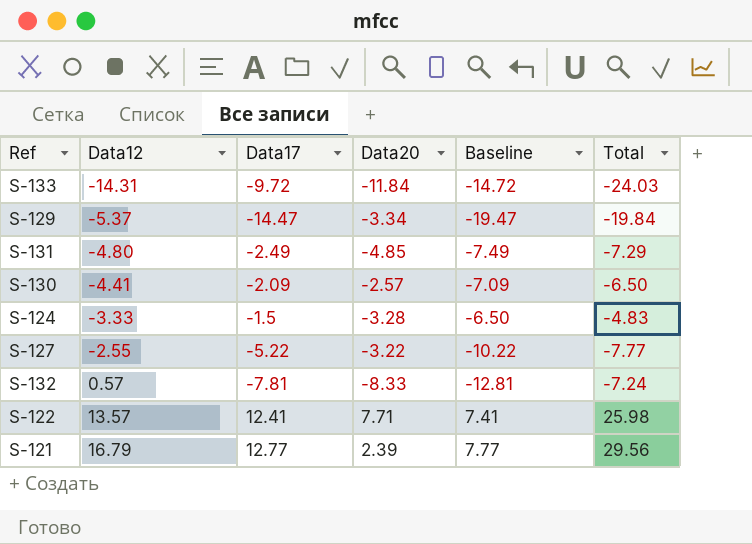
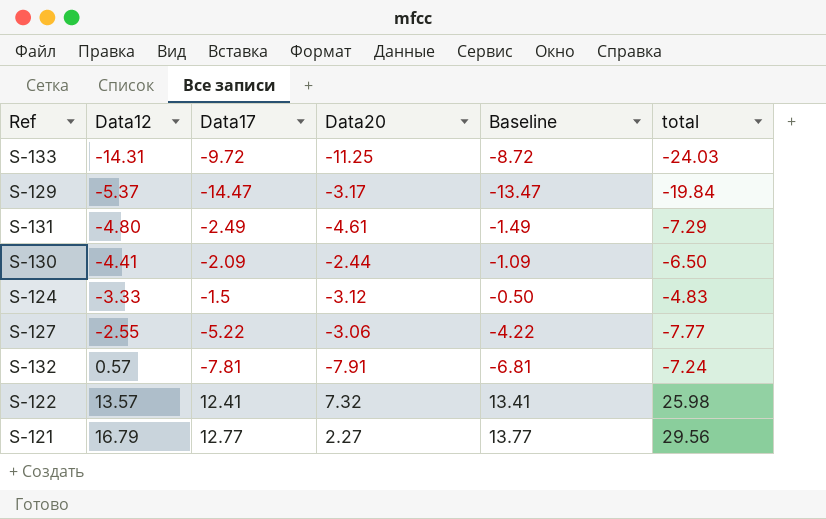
column Baseline | formula: [Data17] - 5 -> [Data17] + 1
column name: Total -> total
S-133 | Data20: -11.84 -> -11.25
S-129 | Data20: -3.34 -> -3.17
S-131 | Data20: -4.85 -> -4.61
S-130 | Data20: -2.57 -> -2.44
S-124 | Data20: -3.28 -> -3.12
S-127 | Data20: -3.22 -> -3.06
S-132 | Data20: -8.33 -> -7.91
S-122 | Data20: 7.71 -> 7.32
S-121 | Data20: 2.39 -> 2.27

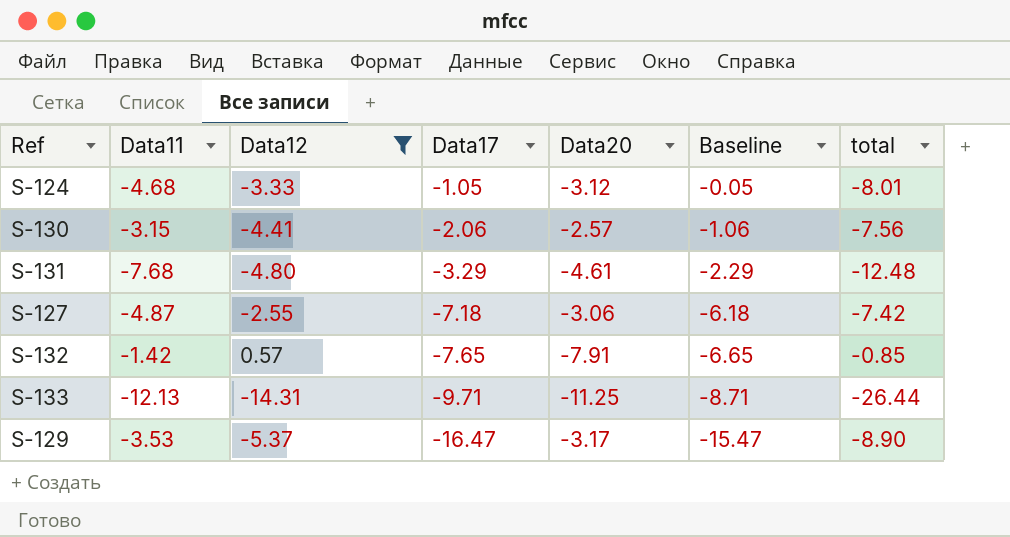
filter: none -> Data12 <= 0.57
row order: Data12 ascending -> Data17 descending
column Data11 | position: none -> 2
column total | formula: [Data12] + [Data17] -> [Data11] + [Data12]
S-124 | Data17: -1.5 -> -1.05
S-124 | Baseline: -0.50 -> -0.05
S-130 | Data17: -2.09 -> -2.06
S-130 | Data20: -2.44 -> -2.57
S-130 | Baseline: -1.09 -> -1.06
S-131 | Data17: -2.49 -> -3.29
S-131 | Baseline: -1.49 -> -2.29
S-127 | Data17: -5.22 -> -7.18
S-127 | Baseline: -4.22 -> -6.18
S-132 | Data17: -7.81 -> -7.65
S-132 | Baseline: -6.81 -> -6.65
S-133 | Data17: -9.72 -> -9.71
S-133 | Baseline: -8.72 -> -8.71
S-129 | Data17: -14.47 -> -16.47
S-129 | Baseline: -13.47 -> -15.47

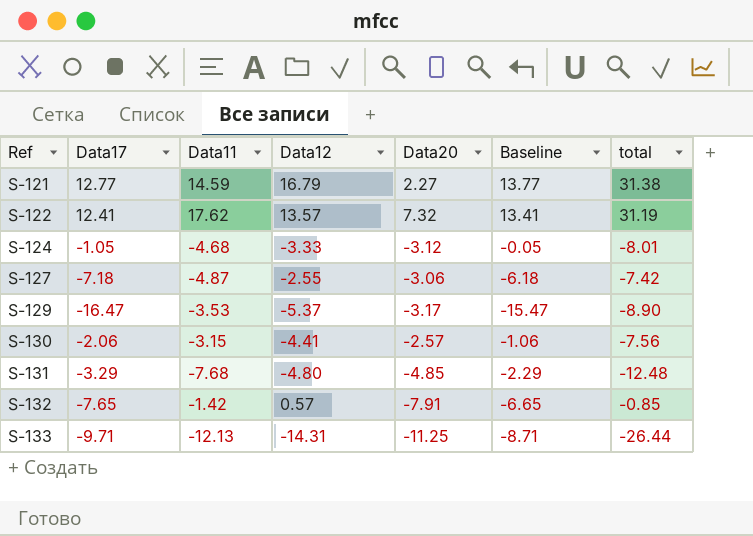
filter: Data12 <= 0.57 -> none
row order: Data17 descending -> Ref ascending
column Data17 | position: 4 -> 2
S-131 | Data20: -4.61 -> -4.85

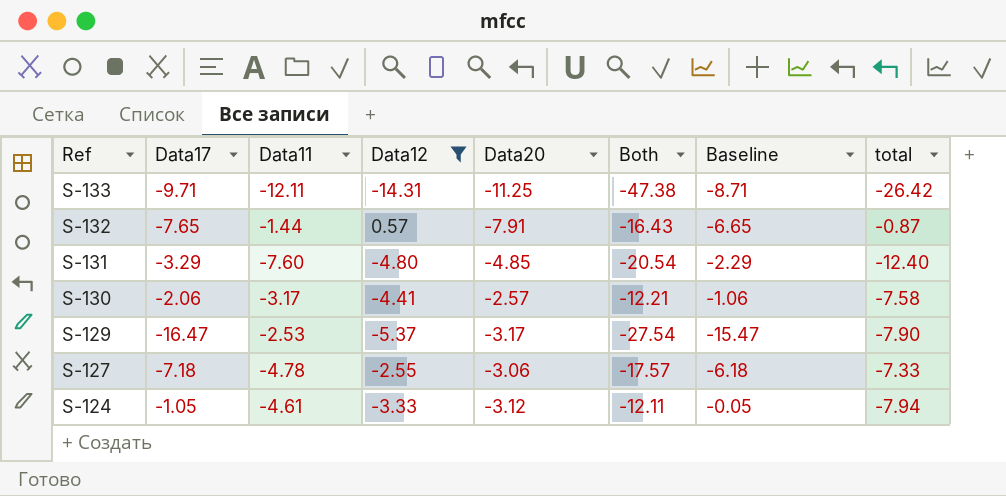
filter: none -> Data12 <= 0.57
row order: Ref ascending -> Ref descending
column Both | formula: none -> [Data17] + [Data11] + [Data12] + [Data20]
S-133 | Data11: -12.13 -> -12.11
S-133 | total: -26.44 -> -26.42
S-132 | Data11: -1.42 -> -1.44
S-132 | total: -0.85 -> -0.87
S-131 | Data11: -7.68 -> -7.60
S-131 | total: -12.48 -> -12.40
S-130 | Data11: -3.15 -> -3.17
S-130 | total: -7.56 -> -7.58
S-129 | Data11: -3.53 -> -2.53
S-129 | total: -8.90 -> -7.90
S-127 | Data11: -4.87 -> -4.78
S-127 | total: -7.42 -> -7.33
S-124 | Data11: -4.68 -> -4.61
S-124 | total: -8.01 -> -7.94

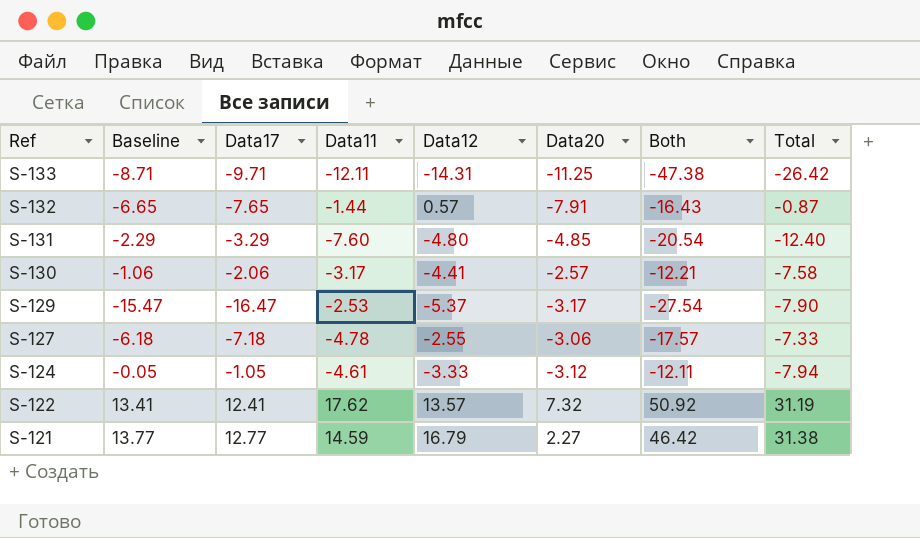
filter: Data12 <= 0.57 -> none
column Baseline | position: 7 -> 2
column name: total -> Total

